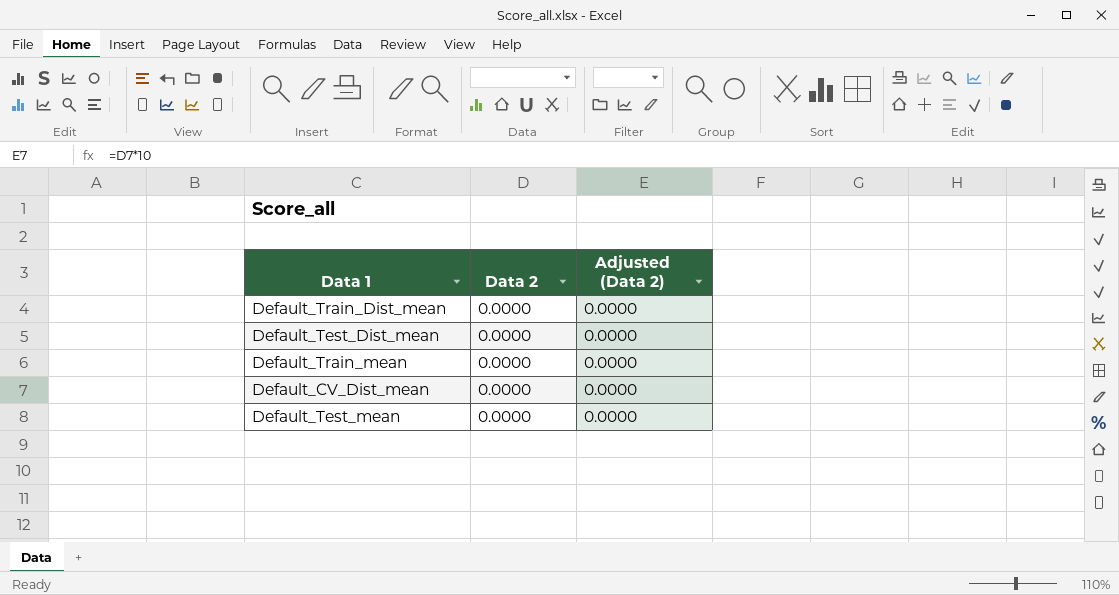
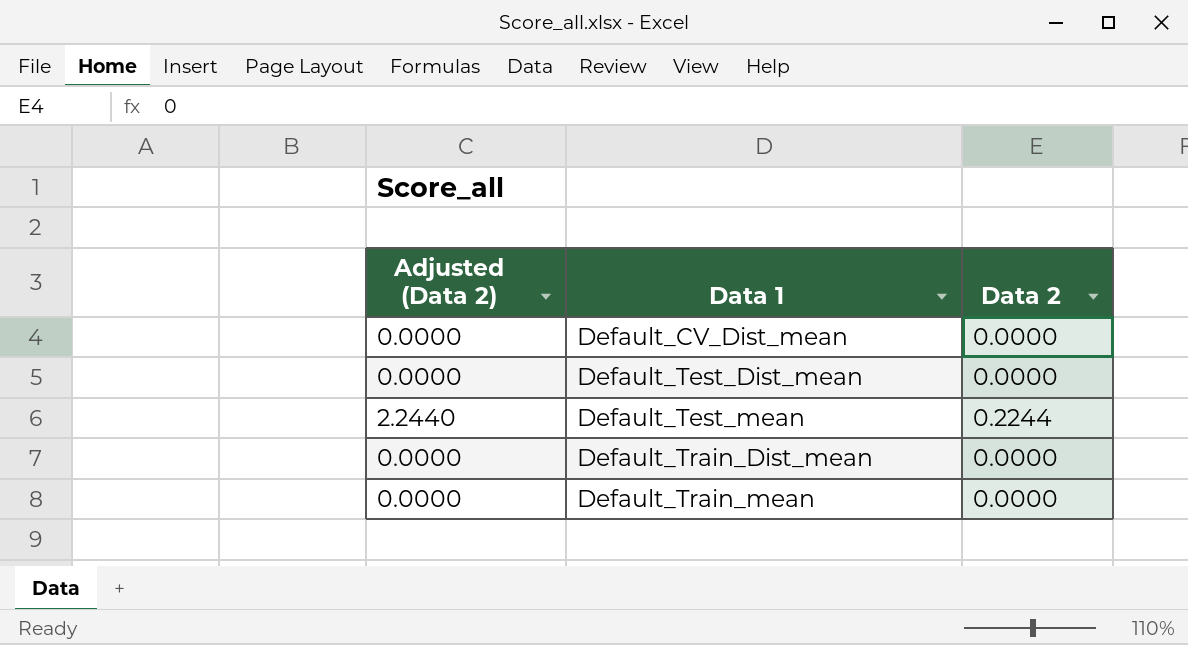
row order: none -> Data 1 ascending
column Adjusted (Data 2) | position: 3 -> 1
Default_Test_mean | Adjusted (Data 2): 0.0000 -> 2.2440
Default_Test_mean | Data 2: 0.0000 -> 0.2244

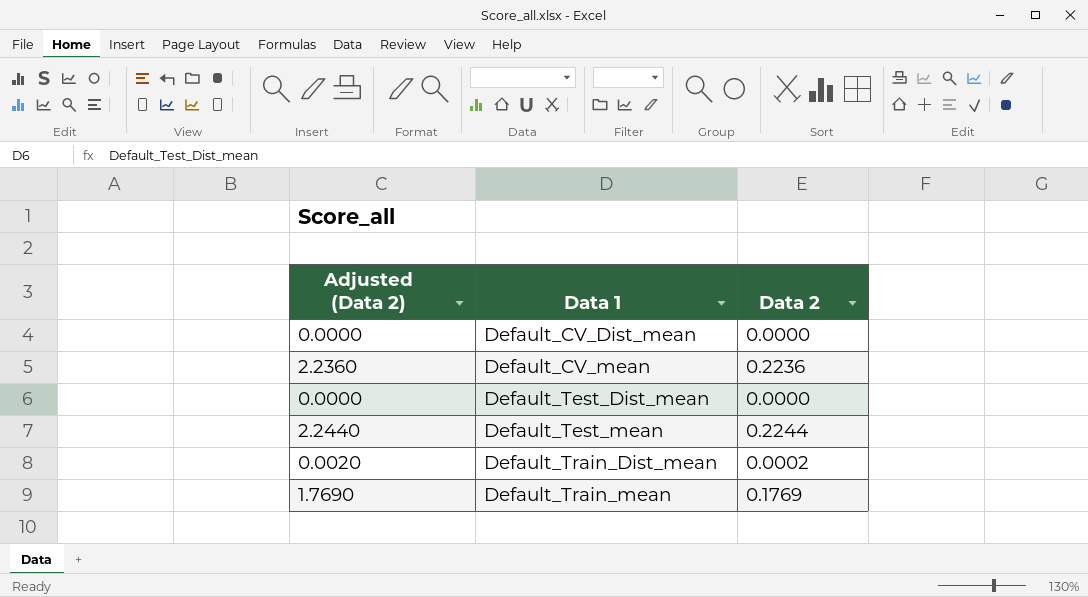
row Default_CV_mean: none -> 2.2360 | 0.2236
Default_Train_Dist_mean | Adjusted (Data 2): 0.0000 -> 0.0020
Default_Train_Dist_mean | Data 2: 0.0000 -> 0.0002
Default_Train_mean | Adjusted (Data 2): 0.0000 -> 1.7690
Default_Train_mean | Data 2: 0.0000 -> 0.1769

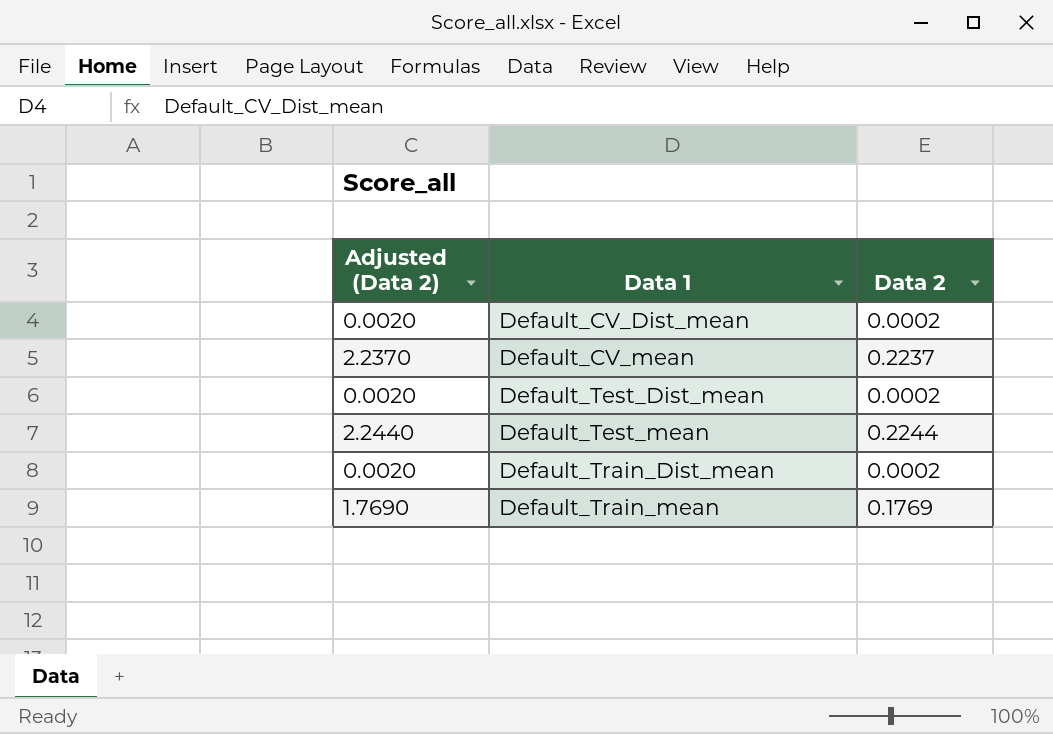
Default_CV_Dist_mean | Adjusted (Data 2): 0.0000 -> 0.0020
Default_CV_Dist_mean | Data 2: 0.0000 -> 0.0002
Default_CV_mean | Adjusted (Data 2): 2.2360 -> 2.2370
Default_CV_mean | Data 2: 0.2236 -> 0.2237
Default_Test_Dist_mean | Adjusted (Data 2): 0.0000 -> 0.0020
Default_Test_Dist_mean | Data 2: 0.0000 -> 0.0002

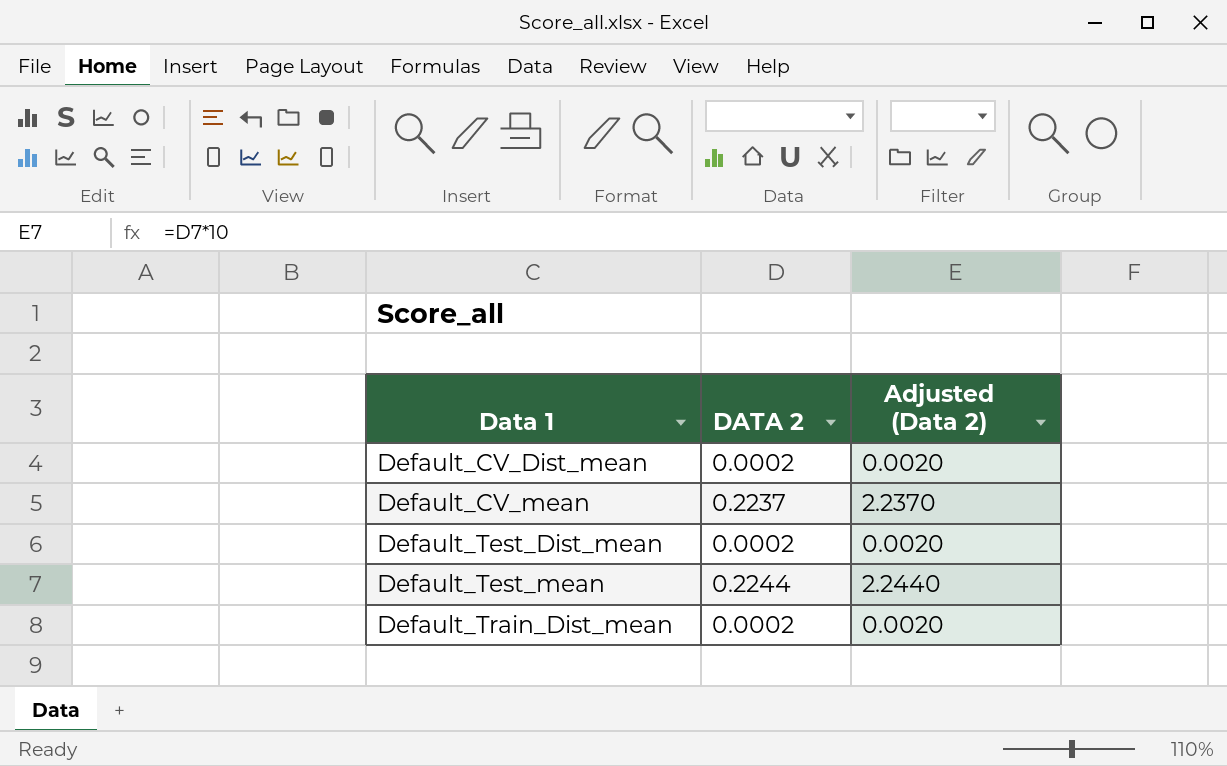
column name: Data 2 -> DATA 2
column Adjusted (Data 2) | position: 1 -> 3
row Default_Train_mean: 1.7690 | 0.1769 -> none

